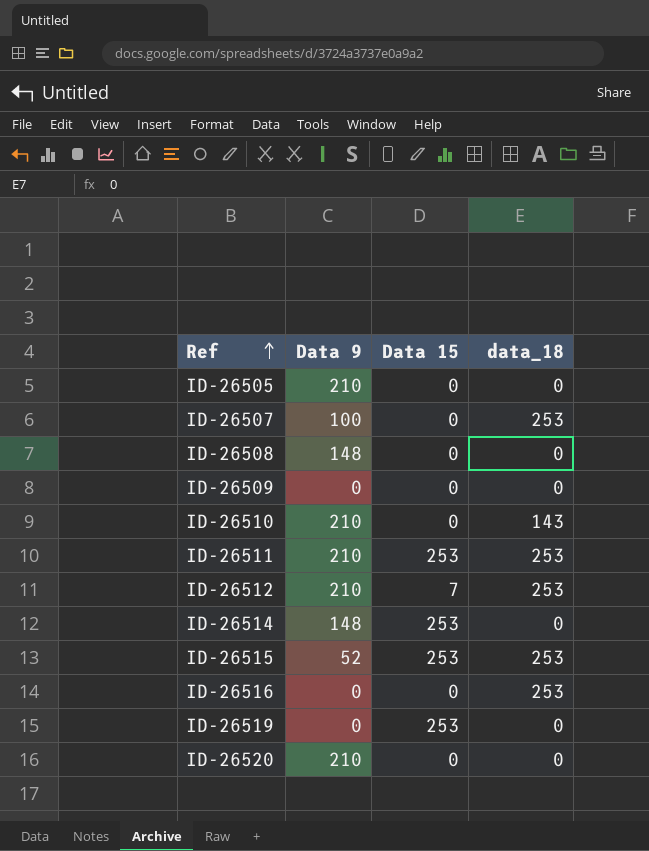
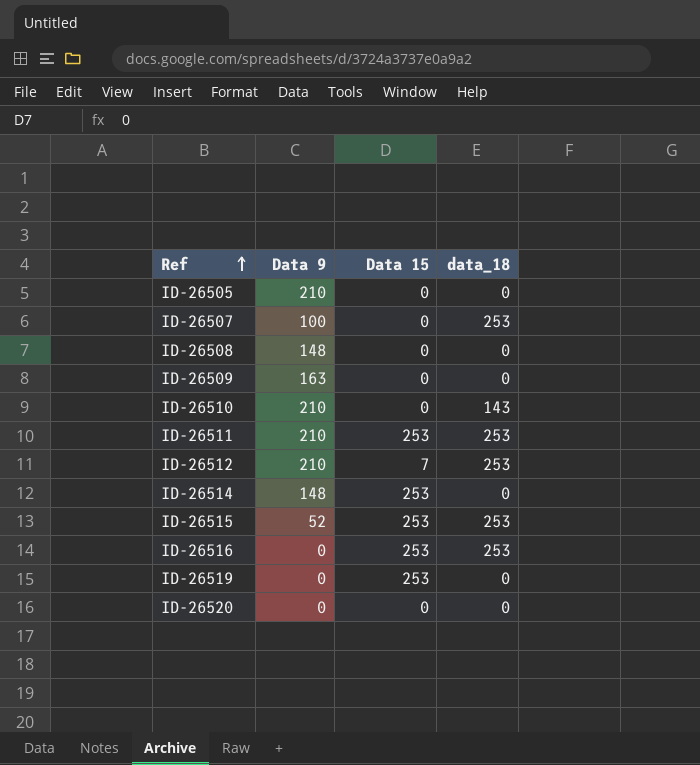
ID-26509 | Data 9: 0 -> 163
ID-26516 | Data 15: 0 -> 253
ID-26520 | Data 9: 210 -> 0

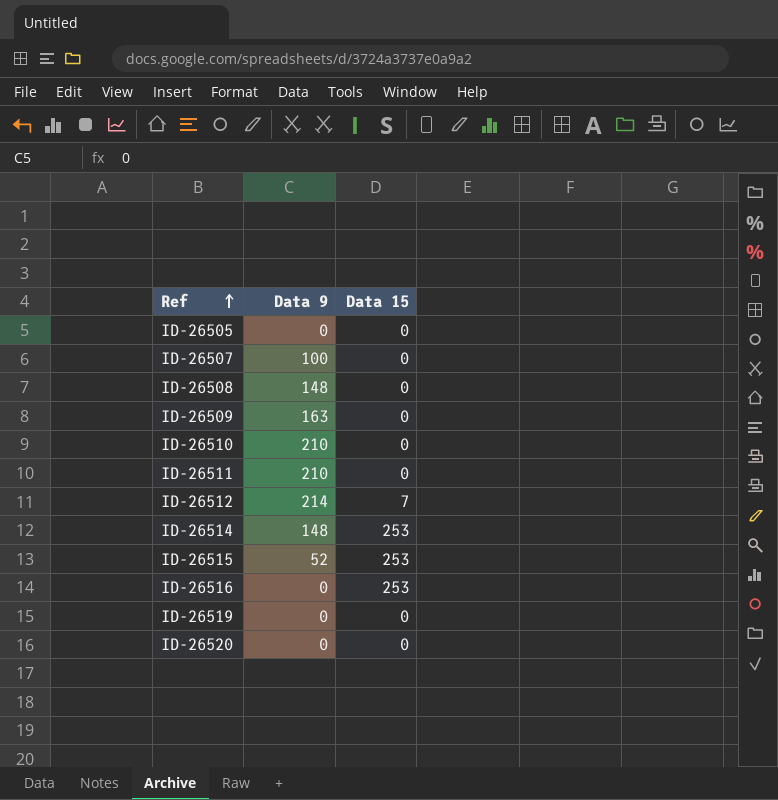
column data_18 | position: 4 -> none
ID-26505 | Data 9: 210 -> 0
ID-26511 | Data 15: 253 -> 0
ID-26512 | Data 9: 210 -> 214
ID-26519 | Data 15: 253 -> 0

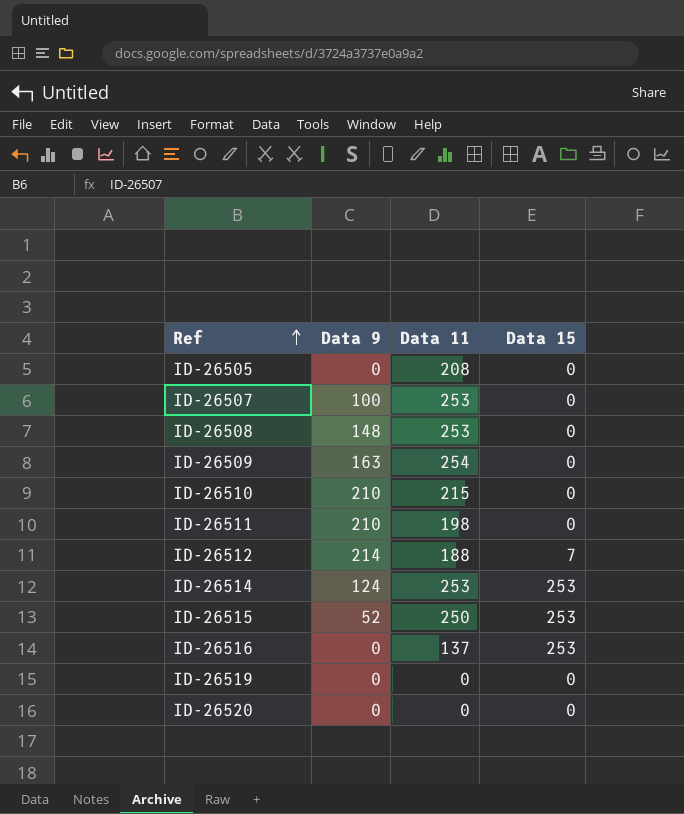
column Data 11 | position: none -> 3
ID-26514 | Data 9: 148 -> 124

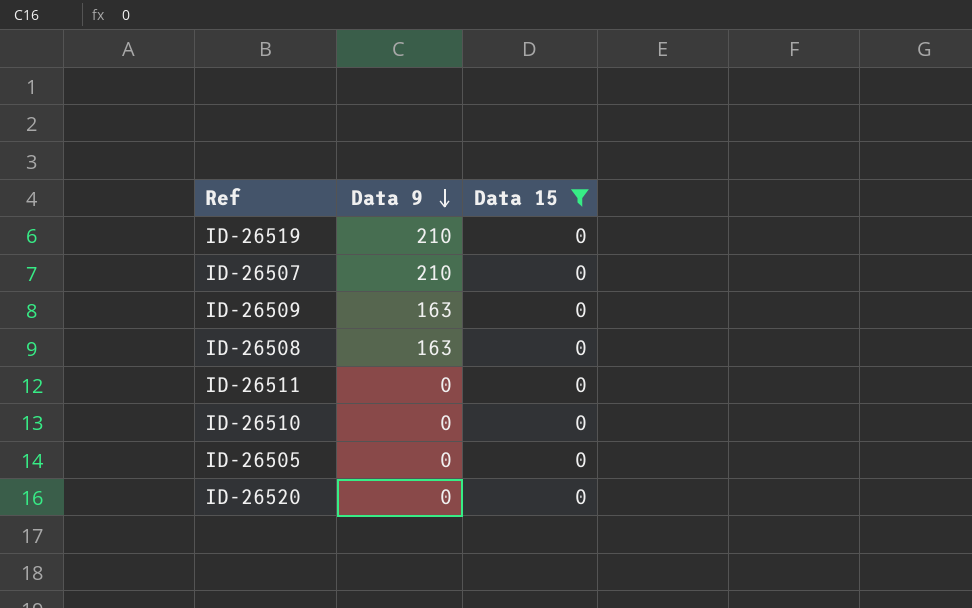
filter: none -> Data 15 = 0
row order: Ref ascending -> Data 9 descending
column Data 11 | position: 3 -> none
ID-26519 | Data 9: 0 -> 210
ID-26507 | Data 9: 100 -> 210
ID-26508 | Data 9: 148 -> 163
ID-26511 | Data 9: 210 -> 0
ID-26510 | Data 9: 210 -> 0

